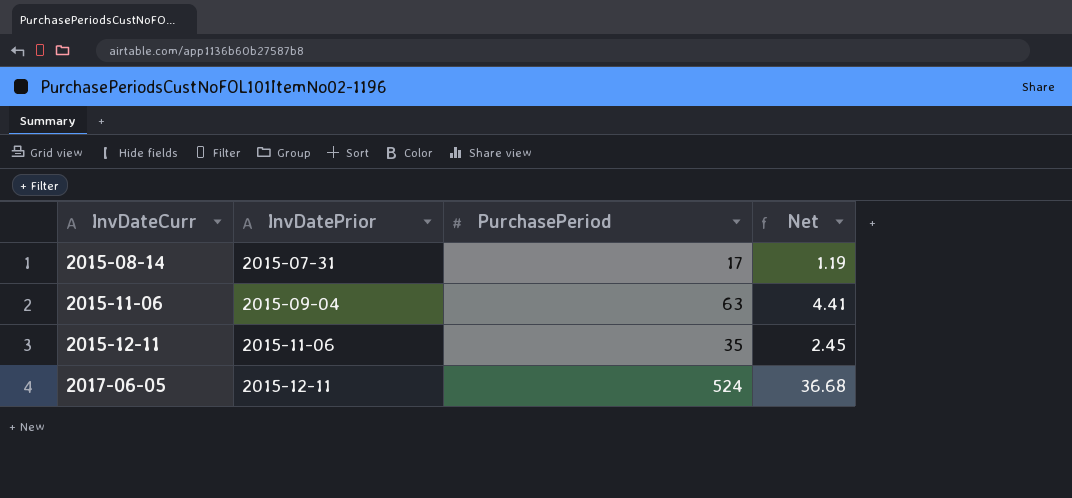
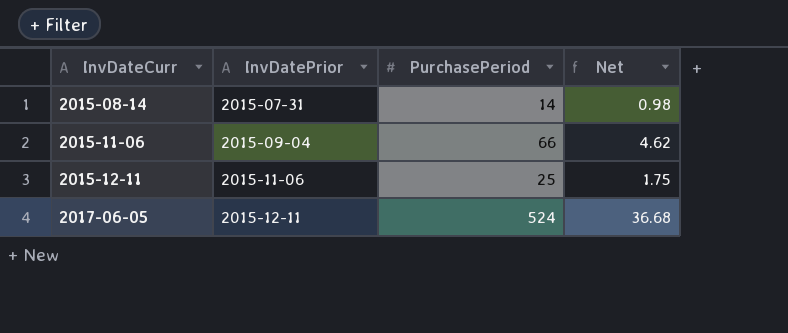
2015-08-14 | PurchasePeriod: 17 -> 14
2015-08-14 | Net: 1.19 -> 0.98
2015-11-06 | PurchasePeriod: 63 -> 66
2015-11-06 | Net: 4.41 -> 4.62
2015-12-11 | PurchasePeriod: 35 -> 25
2015-12-11 | Net: 2.45 -> 1.75

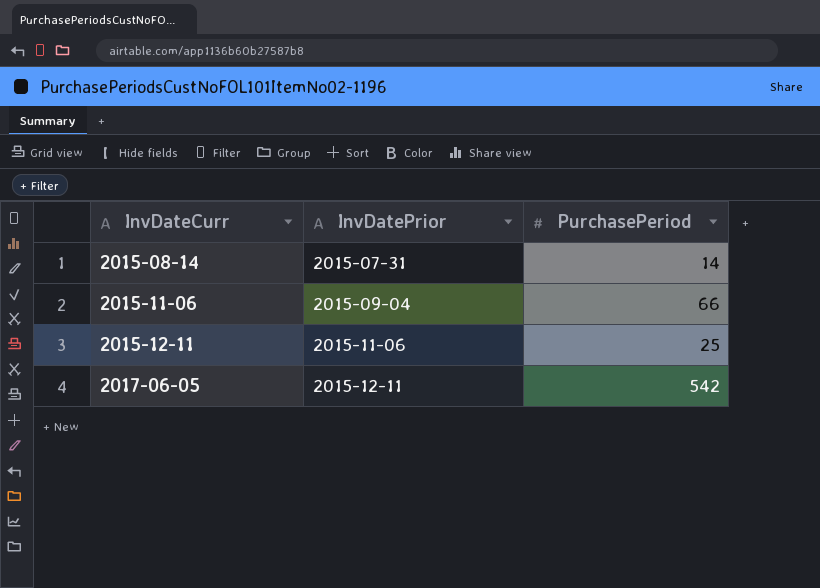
column Net | formula: [PurchasePeriod] * 0.07 -> none
2017-06-05 | PurchasePeriod: 524 -> 542

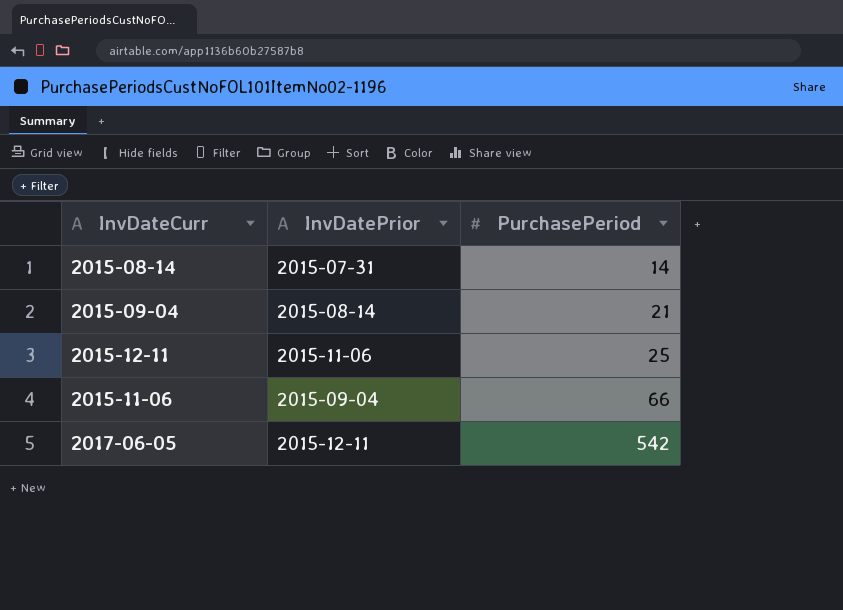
row order: InvDateCurr ascending -> PurchasePeriod ascending
row 2015-09-04: none -> 2015-08-14 | 21

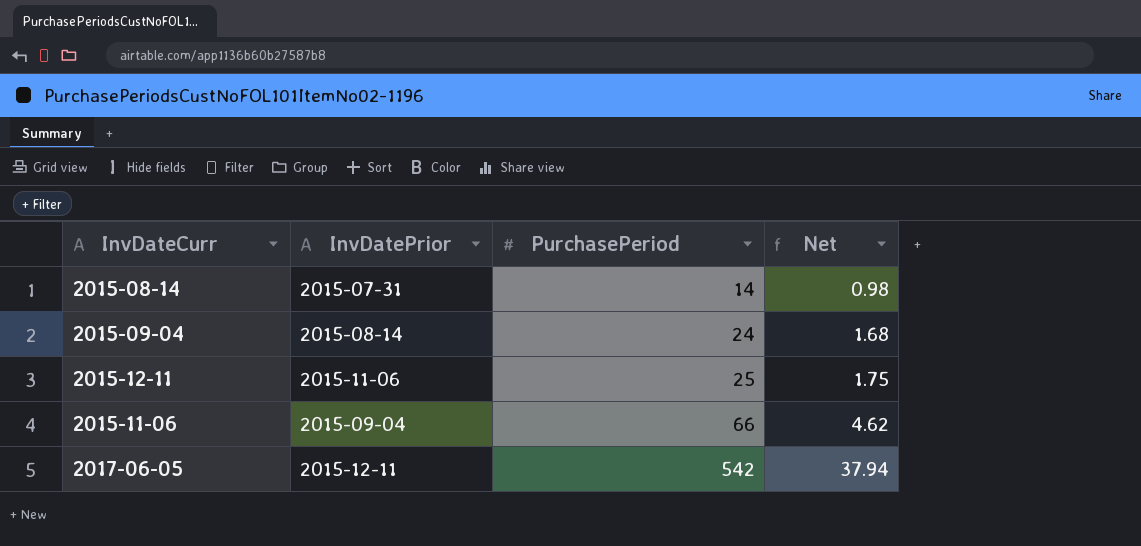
column Net | formula: none -> [PurchasePeriod] * 0.07
2015-09-04 | PurchasePeriod: 21 -> 24

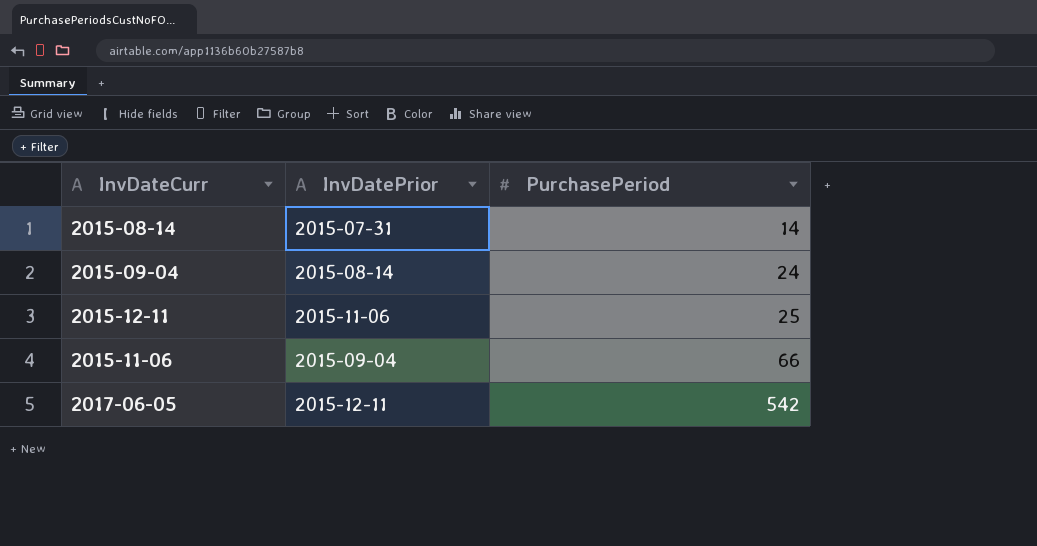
column Net | formula: [PurchasePeriod] * 0.07 -> none

